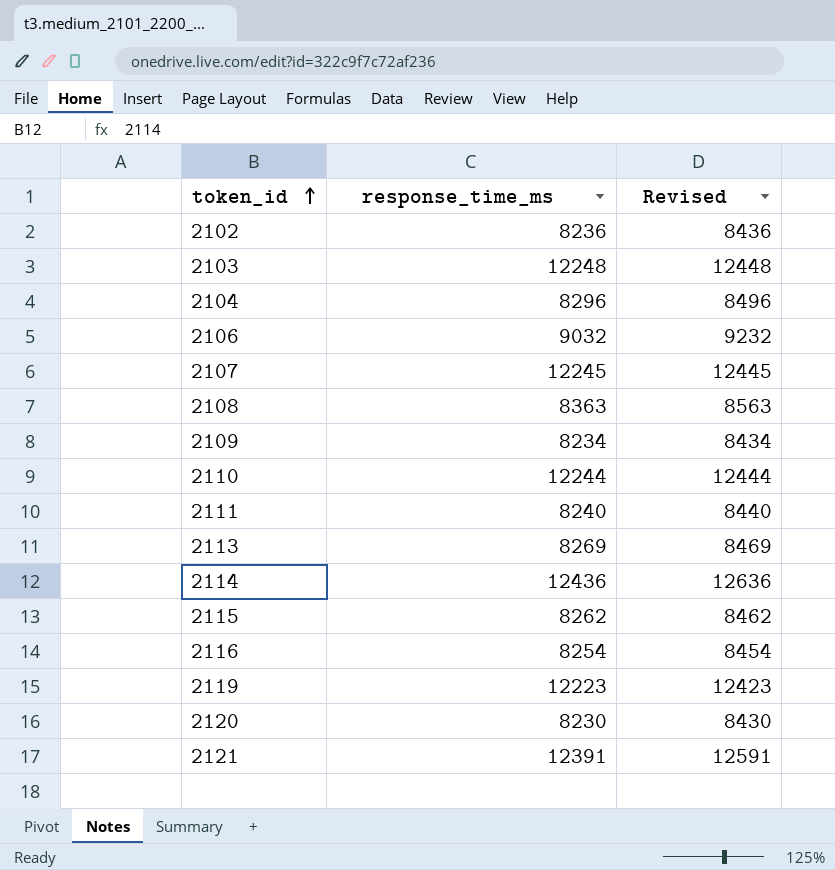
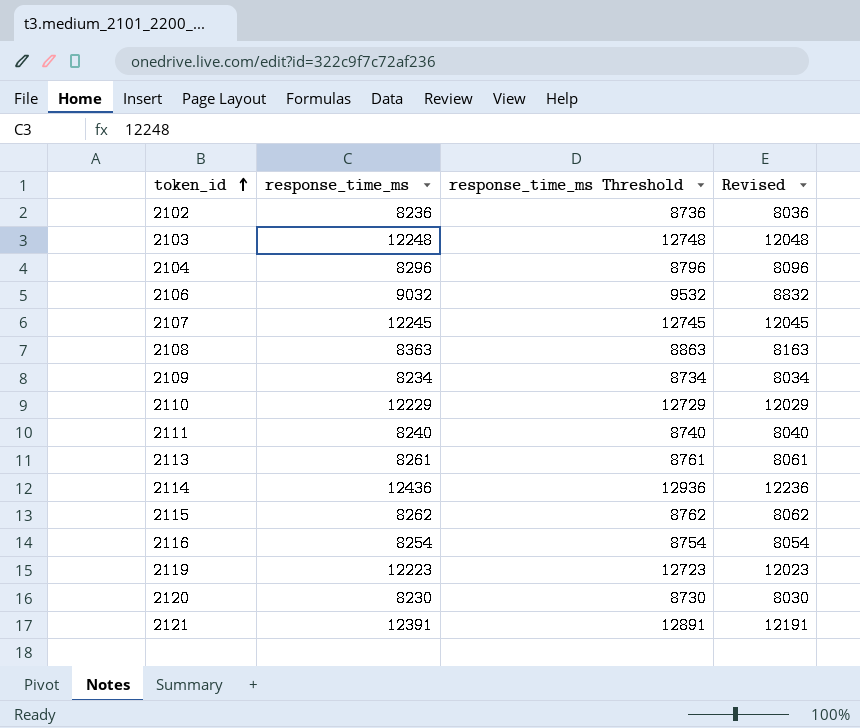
column response_time_ms Threshold | formula: none -> [response_time_ms] + 500
column Revised | formula: [response_time_ms] + 200 -> [response_time_ms] - 200
2110 | response_time_ms: 12244 -> 12229
2113 | response_time_ms: 8269 -> 8261

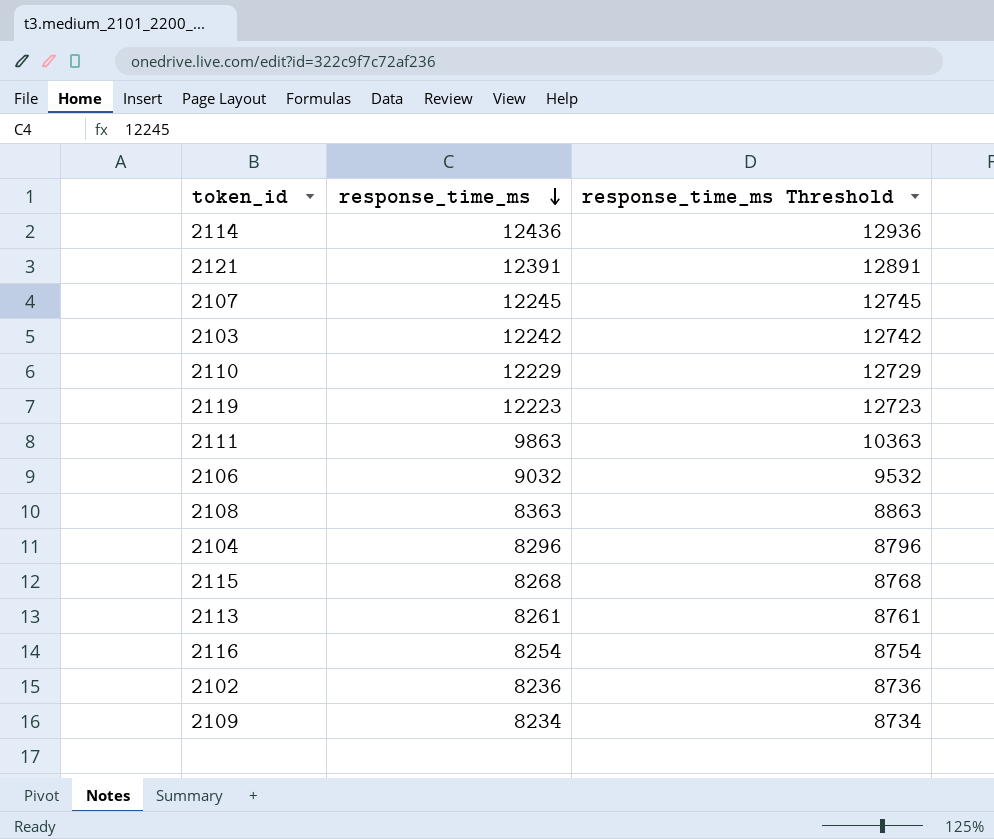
row order: token_id ascending -> response_time_ms descending
column Revised | formula: [response_time_ms] - 200 -> none
row 2120: 8230 | 8730 | 8030 -> none
2103 | response_time_ms: 12248 -> 12242
2103 | response_time_ms Threshold: 12748 -> 12742
2111 | response_time_ms: 8240 -> 9863
2111 | response_time_ms Threshold: 8740 -> 10363
2115 | response_time_ms: 8262 -> 8268
2115 | response_time_ms Threshold: 8762 -> 8768

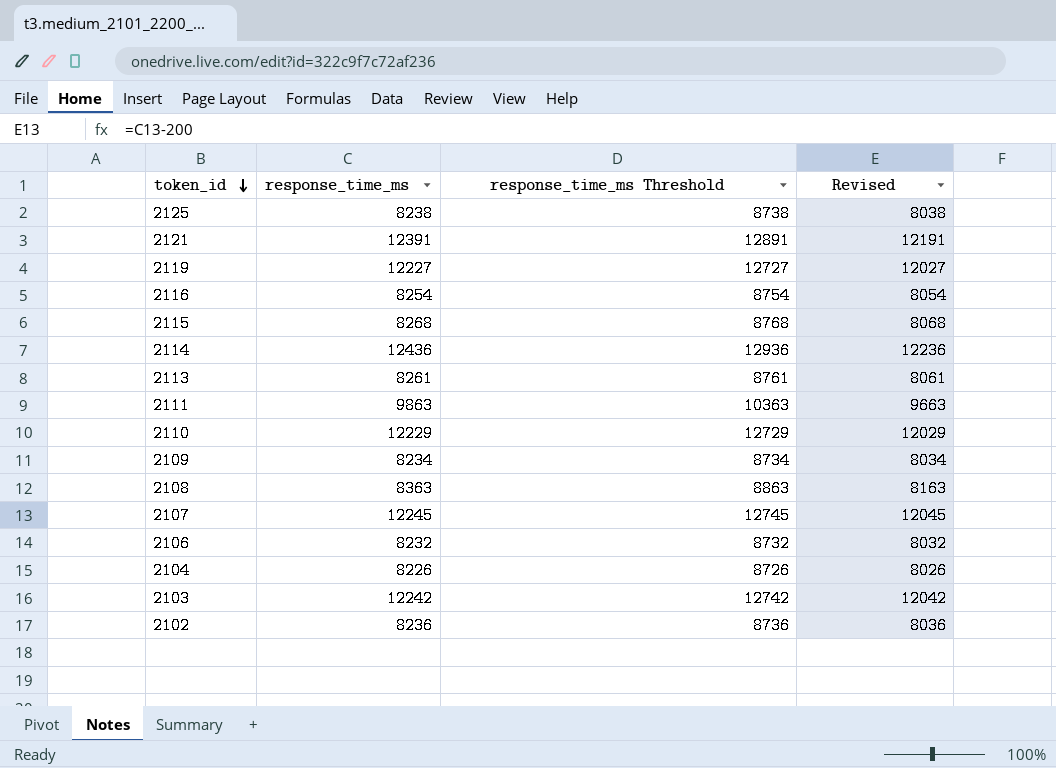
row order: response_time_ms descending -> token_id descending
column Revised | formula: none -> [response_time_ms] - 200
row 2125: none -> 8238 | 8738 | 8038
2119 | response_time_ms: 12223 -> 12227
2119 | response_time_ms Threshold: 12723 -> 12727
2106 | response_time_ms: 9032 -> 8232
2106 | response_time_ms Threshold: 9532 -> 8732
2104 | response_time_ms: 8296 -> 8226
2104 | response_time_ms Threshold: 8796 -> 8726

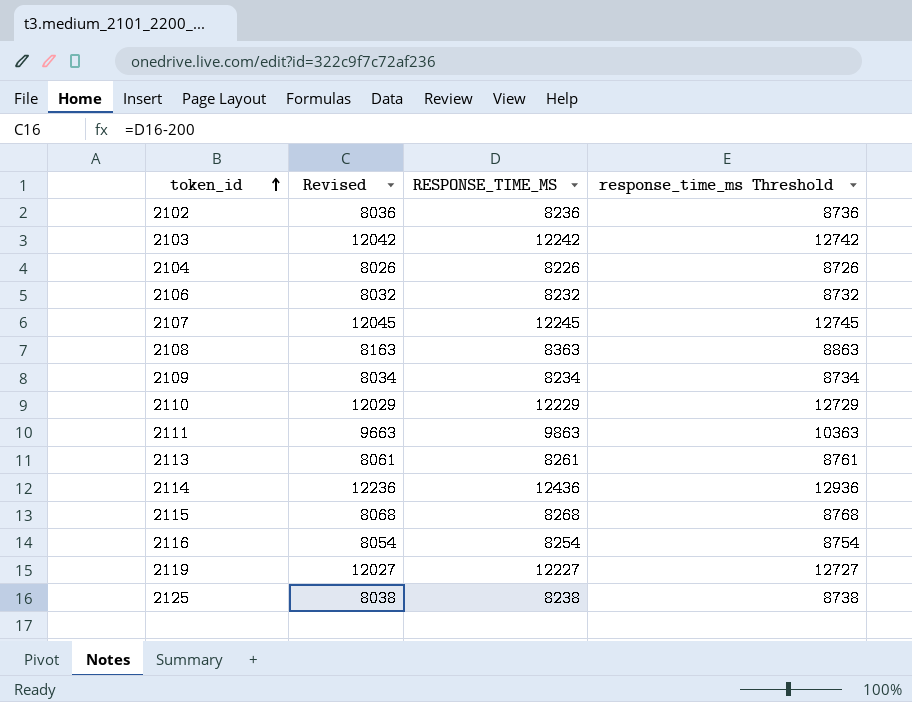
row order: token_id descending -> token_id ascending
column Revised | position: 4 -> 2
column name: response_time_ms -> RESPONSE_TIME_MS
row 2121: 12391 | 12891 | 12191 -> none

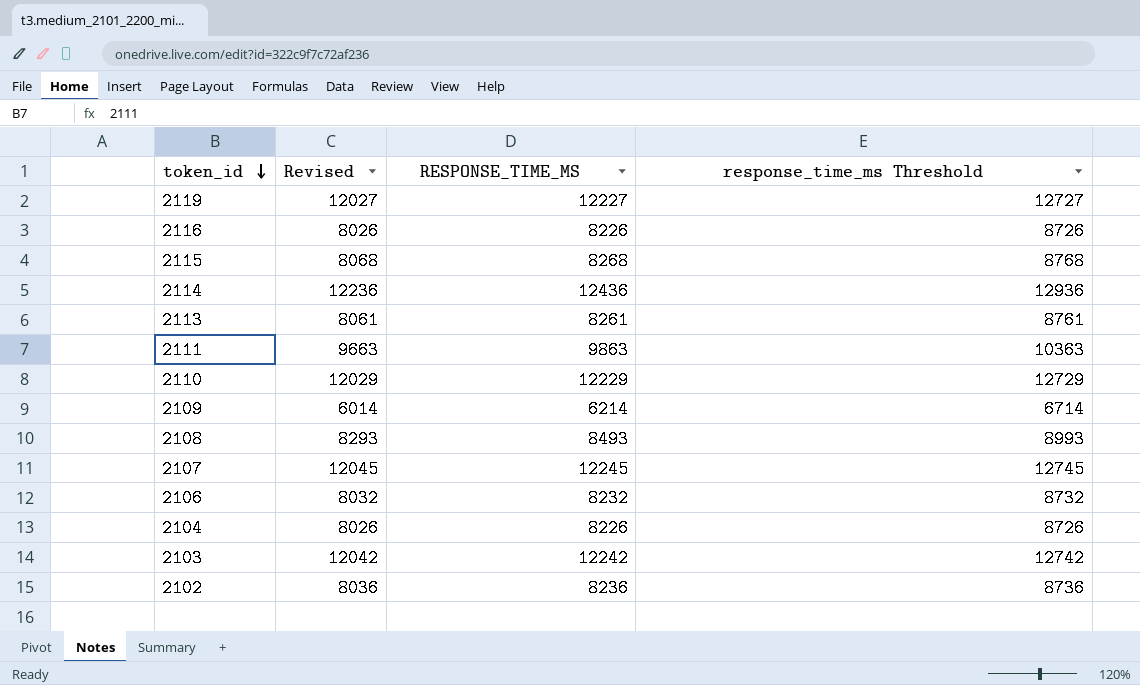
row order: token_id ascending -> token_id descending
row 2125: 8038 | 8238 | 8738 -> none
2116 | Revised: 8054 -> 8026
2116 | RESPONSE_TIME_MS: 8254 -> 8226
2116 | response_time_ms Threshold: 8754 -> 8726
2109 | Revised: 8034 -> 6014
2109 | RESPONSE_TIME_MS: 8234 -> 6214
2109 | response_time_ms Threshold: 8734 -> 6714
2108 | Revised: 8163 -> 8293
2108 | RESPONSE_TIME_MS: 8363 -> 8493
2108 | response_time_ms Threshold: 8863 -> 8993

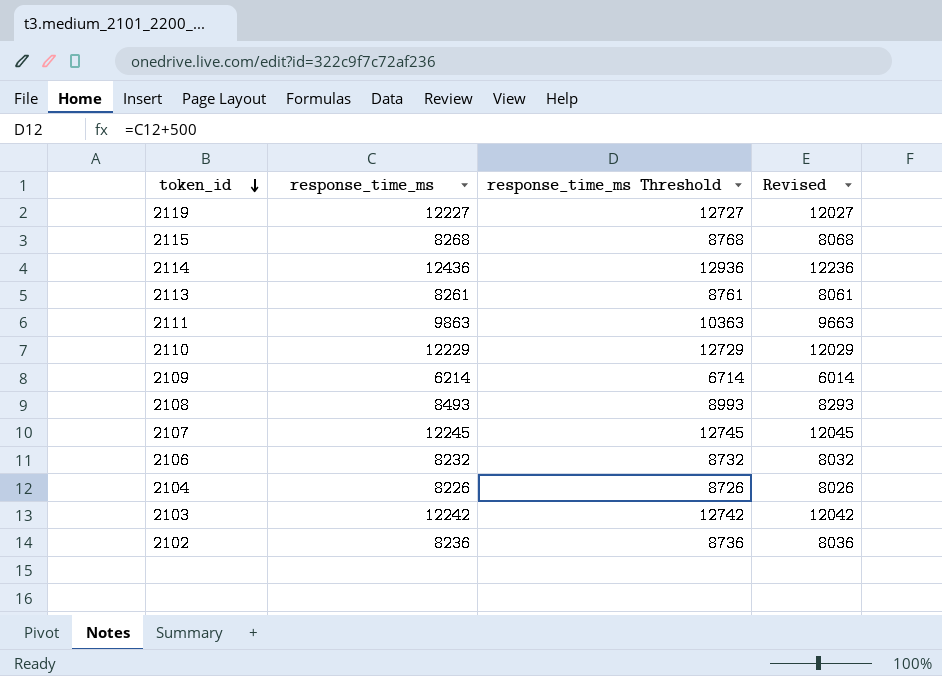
column name: RESPONSE_TIME_MS -> response_time_ms
column Revised | position: 2 -> 4
row 2116: 8026 | 8226 | 8726 -> none

